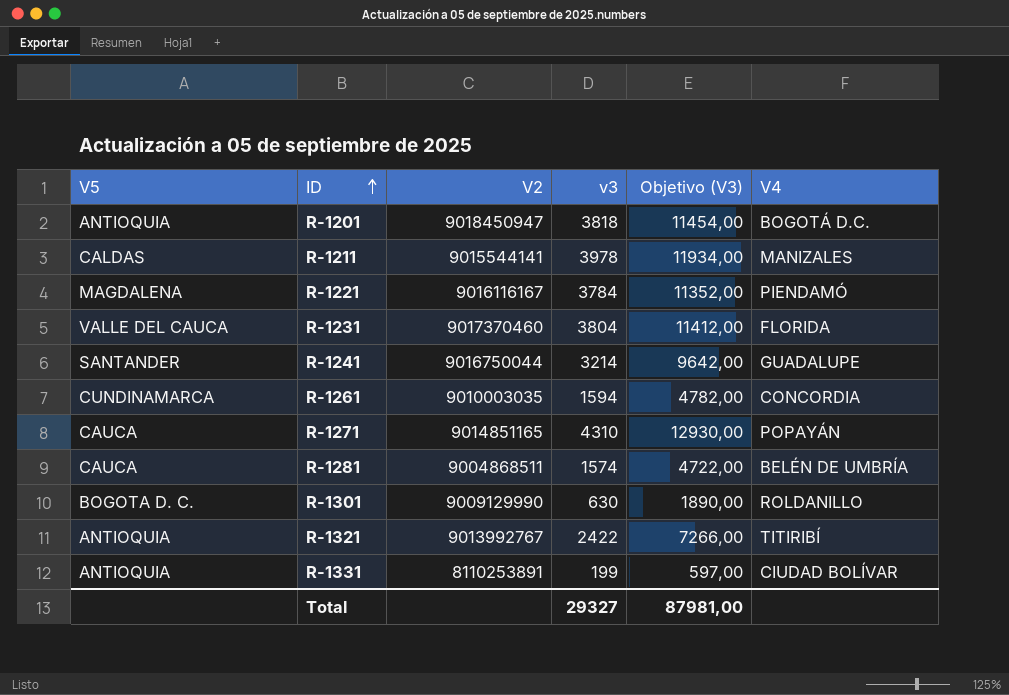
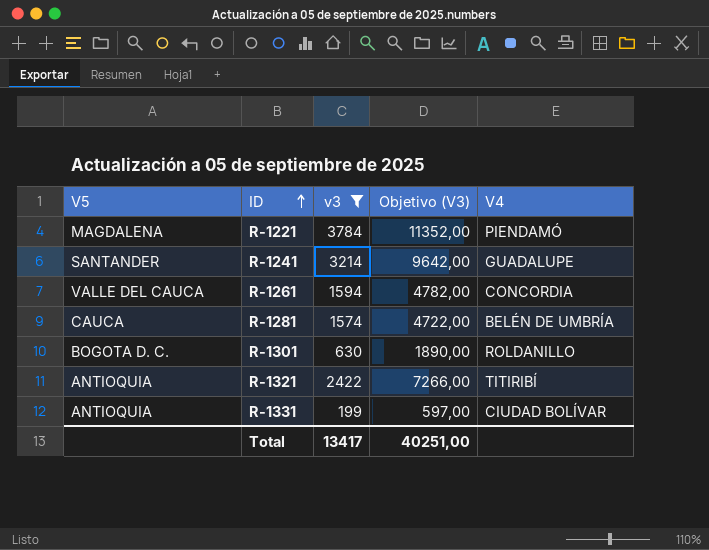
filter: none -> v3 <= 3784
column V2 | position: 3 -> none
R-1261 | V5: CUNDINAMARCA -> VALLE DEL CAUCA
Total | v3: 29327 -> 13417
Total | Objetivo (V3): 87981,00 -> 40251,00

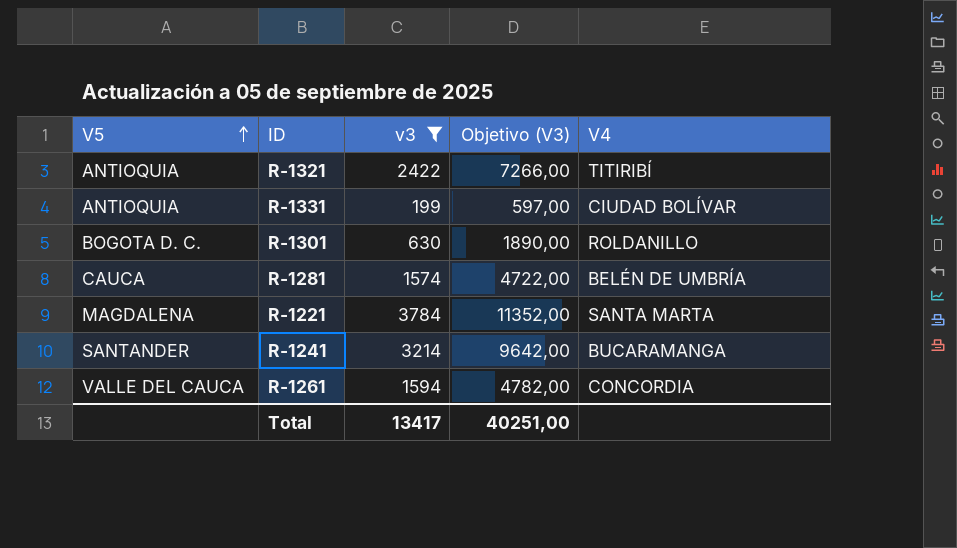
row order: ID ascending -> V5 ascending
R-1221 | V4: PIENDAMÓ -> SANTA MARTA
R-1241 | V4: GUADALUPE -> BUCARAMANGA

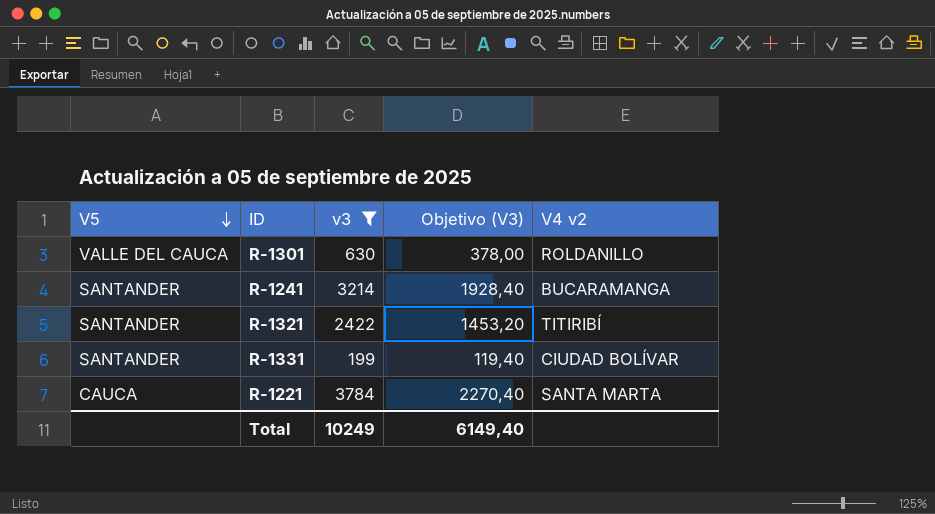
row order: V5 ascending -> V5 descending
column Objetivo (V3) | formula: [v3] * 3 -> [v3] * 0,6
column name: V4 -> V4 v2
row R-1281: CAUCA | 1574 | 4722,00 | BELÉN DE UMBRÍA -> none
row R-1261: VALLE DEL CAUCA | 1594 | 4782,00 | CONCORDIA -> none
R-1301 | V5: BOGOTA D. C. -> VALLE DEL CAUCA
R-1321 | V5: ANTIOQUIA -> SANTANDER
R-1331 | V5: ANTIOQUIA -> SANTANDER
R-1221 | V5: MAGDALENA -> CAUCA
Total | v3: 13417 -> 10249
Total | Objetivo (V3): 40251,00 -> 6149,40

